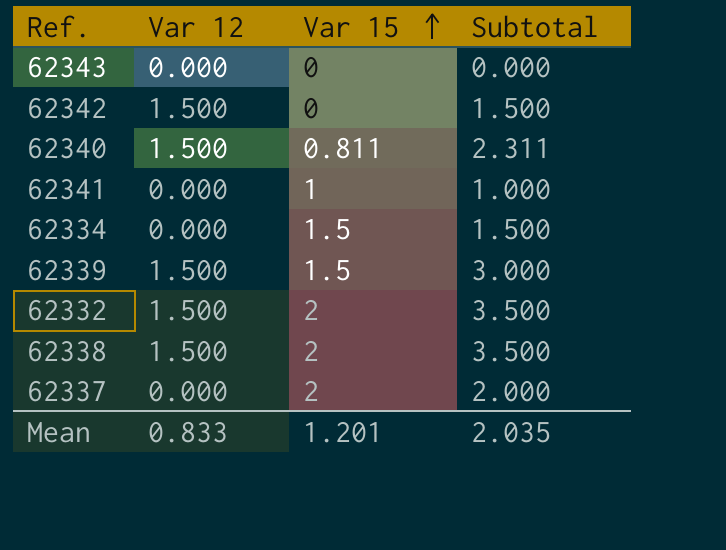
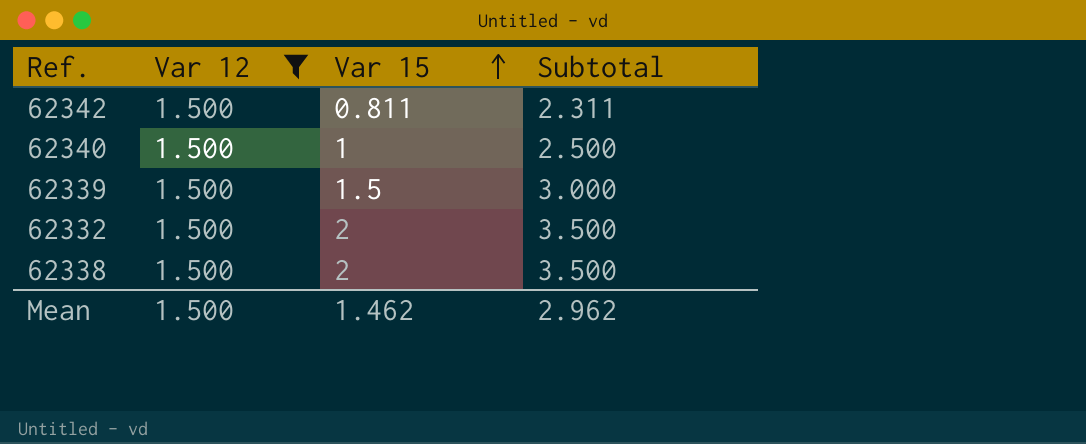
filter: none -> Var 12 = 1.500
62342 | Var 15: 0 -> 0.811
62342 | Subtotal: 1.500 -> 2.311
62340 | Var 15: 0.811 -> 1
62340 | Subtotal: 2.311 -> 2.500
Mean | Var 12: 0.833 -> 1.500
Mean | Var 15: 1.201 -> 1.462
Mean | Subtotal: 2.035 -> 2.962

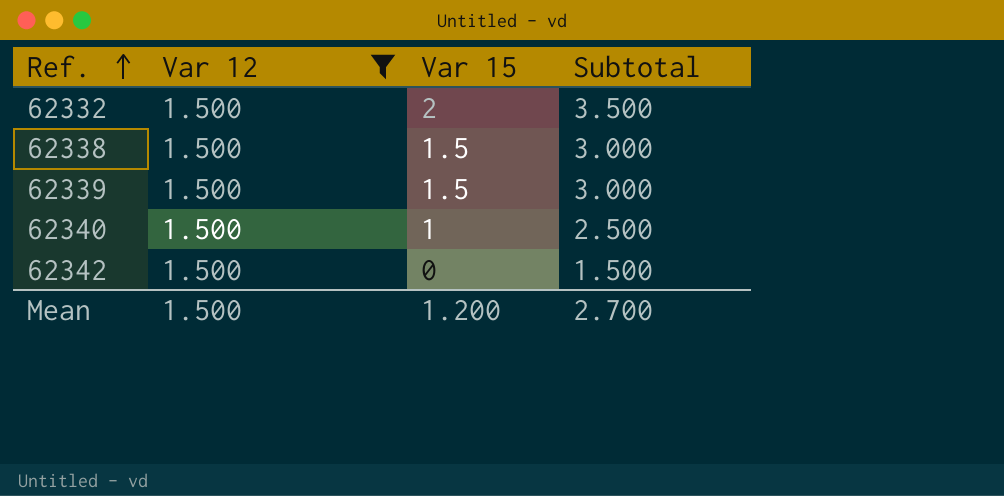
row order: Var 15 ascending -> Ref. ascending
62338 | Var 15: 2 -> 1.5
62338 | Subtotal: 3.500 -> 3.000
62342 | Var 15: 0.811 -> 0
62342 | Subtotal: 2.311 -> 1.500
Mean | Var 15: 1.462 -> 1.200
Mean | Subtotal: 2.962 -> 2.700

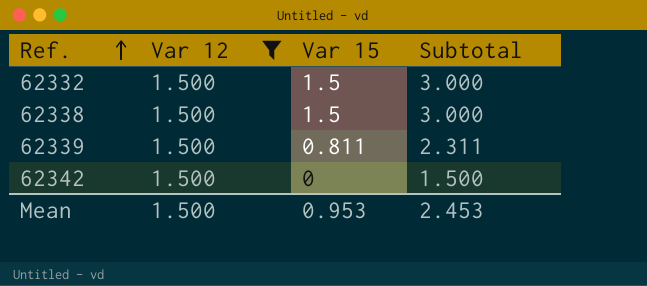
row 62340: 1.500 | 1 | 2.500 -> none
62332 | Var 15: 2 -> 1.5
62332 | Subtotal: 3.500 -> 3.000
62339 | Var 15: 1.5 -> 0.811
62339 | Subtotal: 3.000 -> 2.311
Mean | Var 15: 1.200 -> 0.953
Mean | Subtotal: 2.700 -> 2.453

